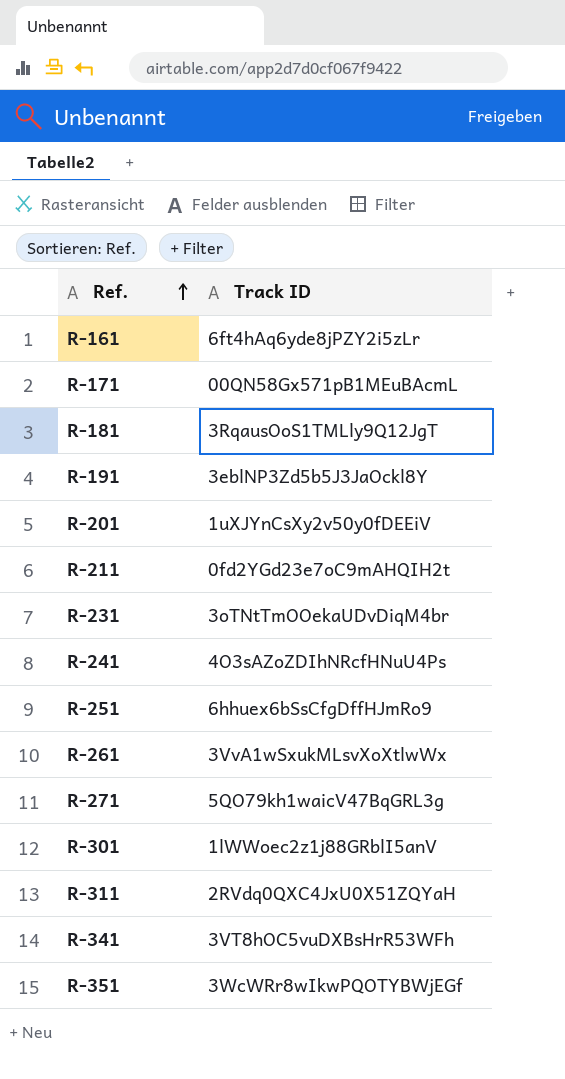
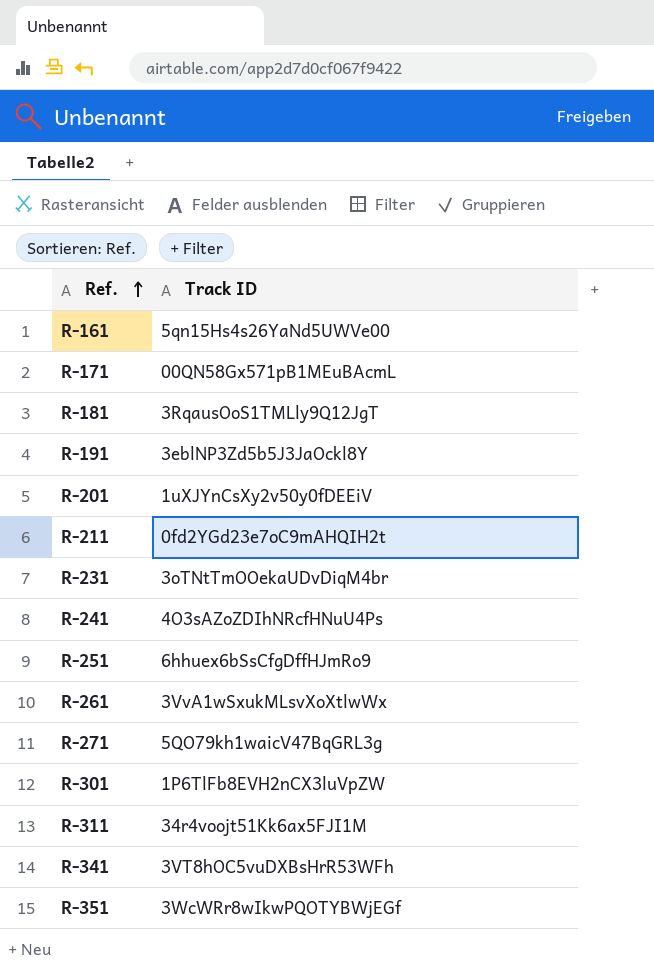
R-161 | Track ID: 6ft4hAq6yde8jPZY2i5zLr -> 5qn15Hs4s26YaNd5UWVe00
R-301 | Track ID: 1lWWoec2z1j88GRblI5anV -> 1P6TlFb8EVH2nCX3luVpZW
R-311 | Track ID: 2RVdq0QXC4JxU0X51ZQYaH -> 34r4voojt51Kk6ax5FJI1M

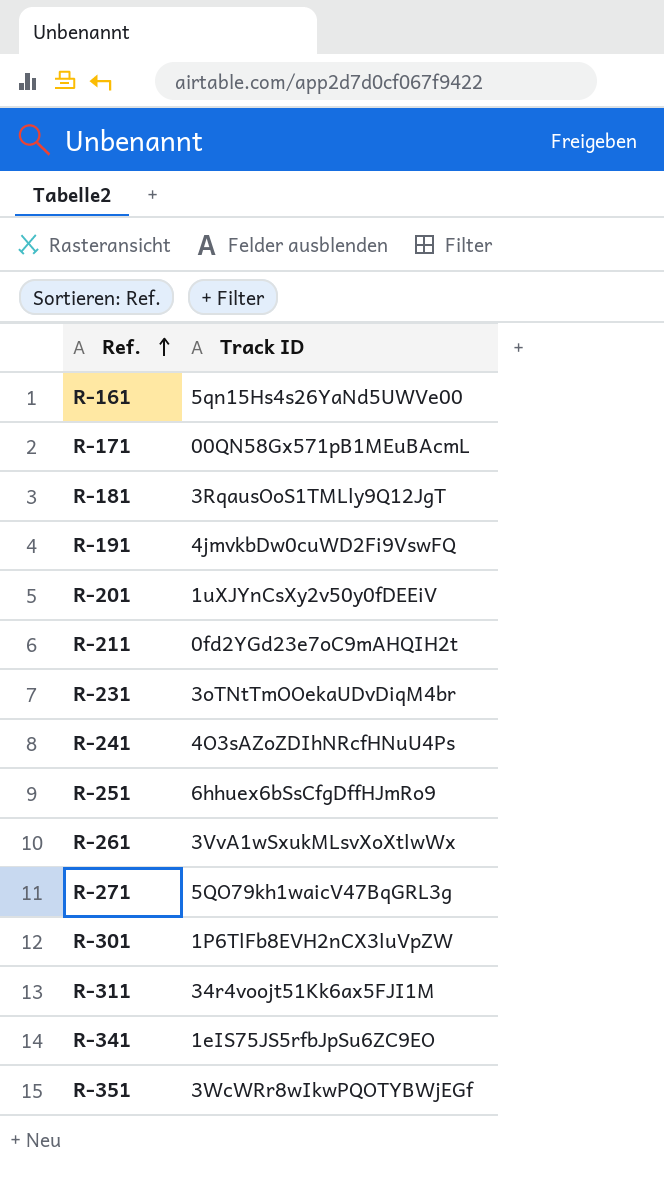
R-191 | Track ID: 3eblNP3Zd5b5J3JaOckl8Y -> 4jmvkbDw0cuWD2Fi9VswFQ
R-341 | Track ID: 3VT8hOC5vuDXBsHrR53WFh -> 1eIS75JS5rfbJpSu6ZC9EO

